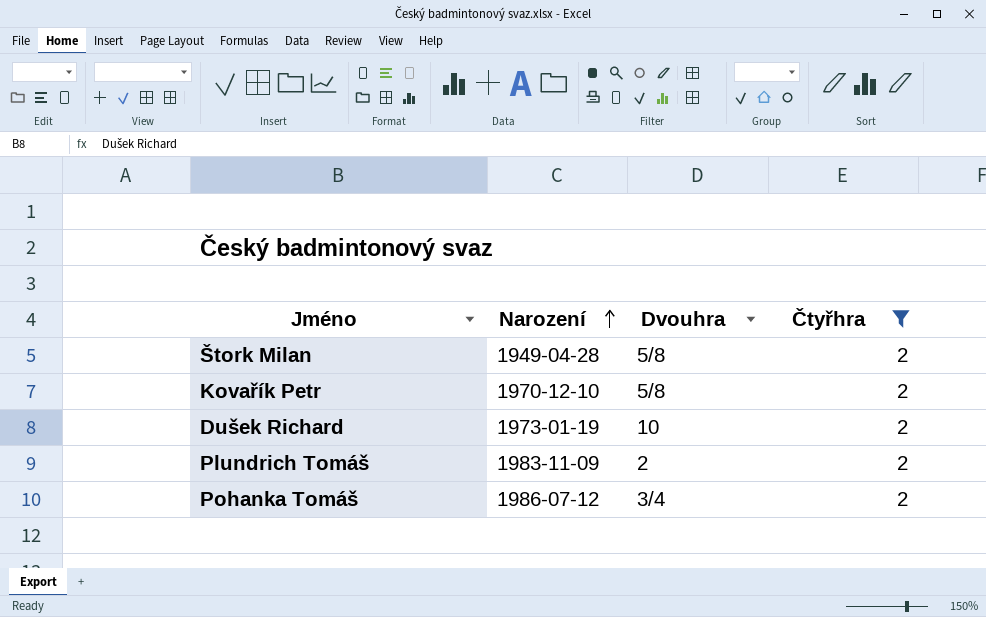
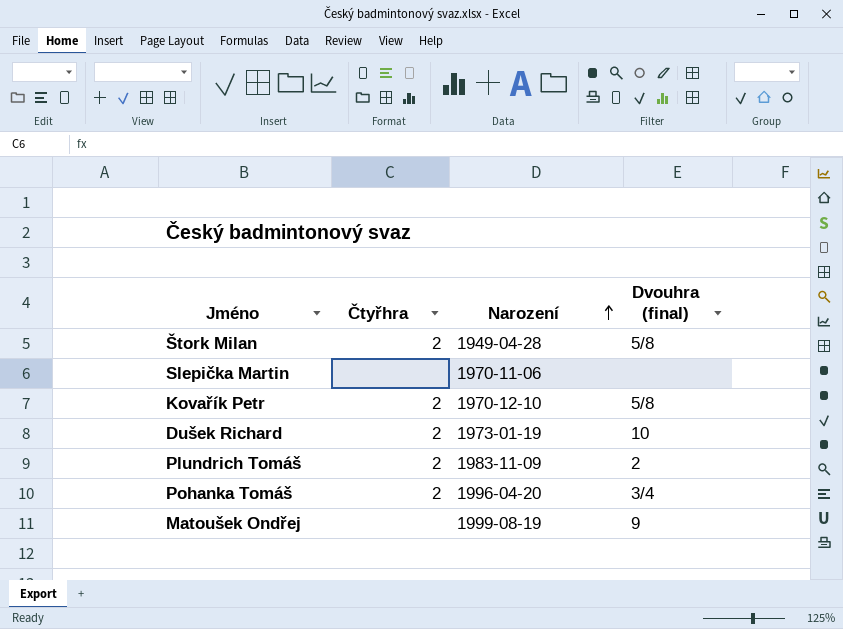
filter: Čtyřhra = 2 -> none
column Čtyřhra | position: 4 -> 2
column name: Dvouhra -> Dvouhra (final)
Pohanka Tomáš | Narození: 1986-07-12 -> 1996-04-20

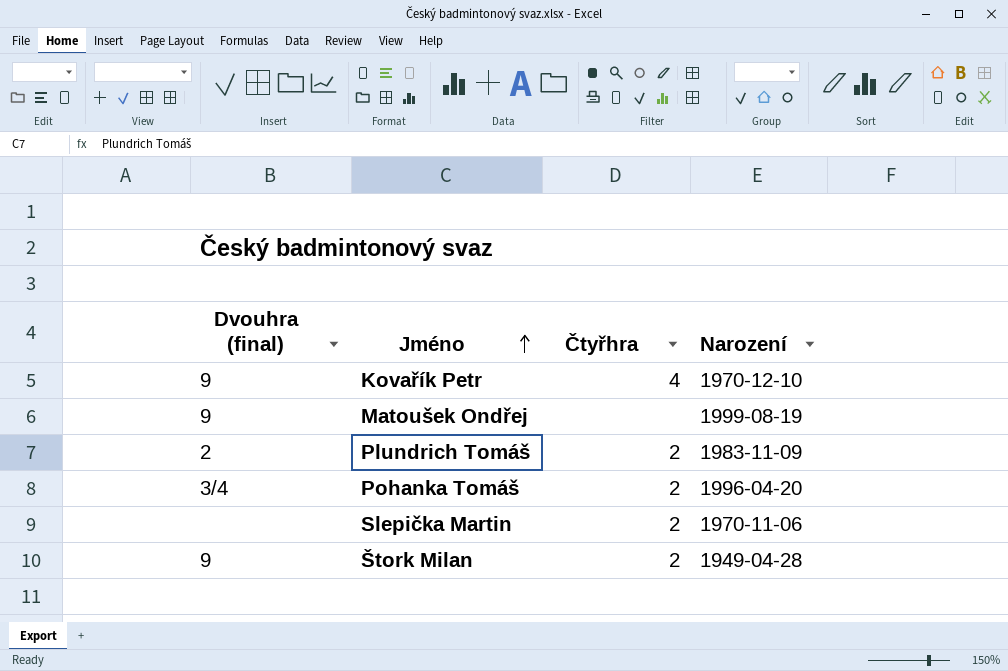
row order: Narození ascending -> Jméno ascending
column Dvouhra (final) | position: 4 -> 1
row Dušek Richard: 2 | 1973-01-19 | 10 -> none
Kovařík Petr | Dvouhra (final): 5/8 -> 9
Kovařík Petr | Čtyřhra: 2 -> 4
Slepička Martin | Čtyřhra: none -> 2
Štork Milan | Dvouhra (final): 5/8 -> 9

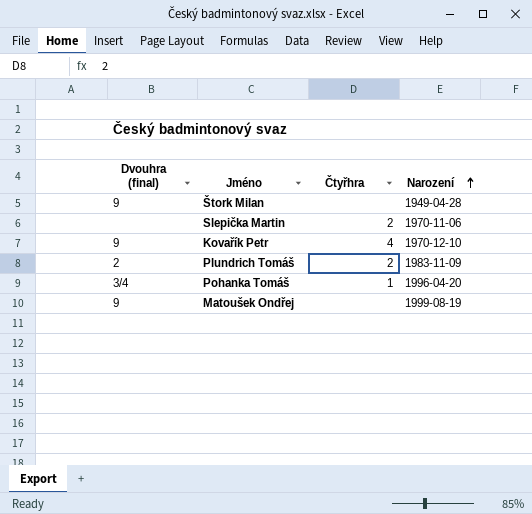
row order: Jméno ascending -> Narození ascending
Štork Milan | Čtyřhra: 2 -> none
Pohanka Tomáš | Čtyřhra: 2 -> 1

